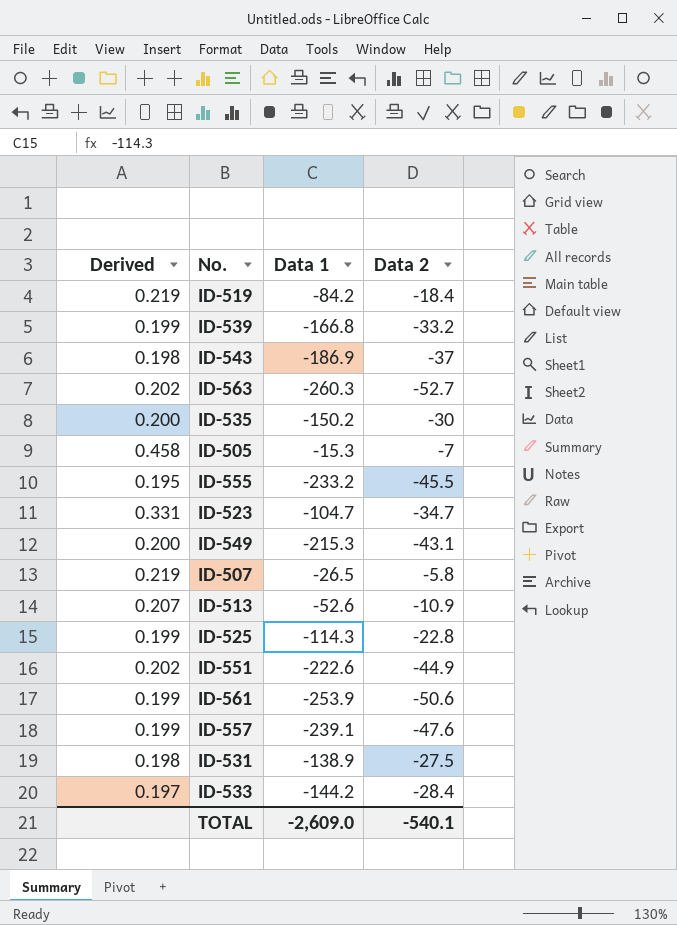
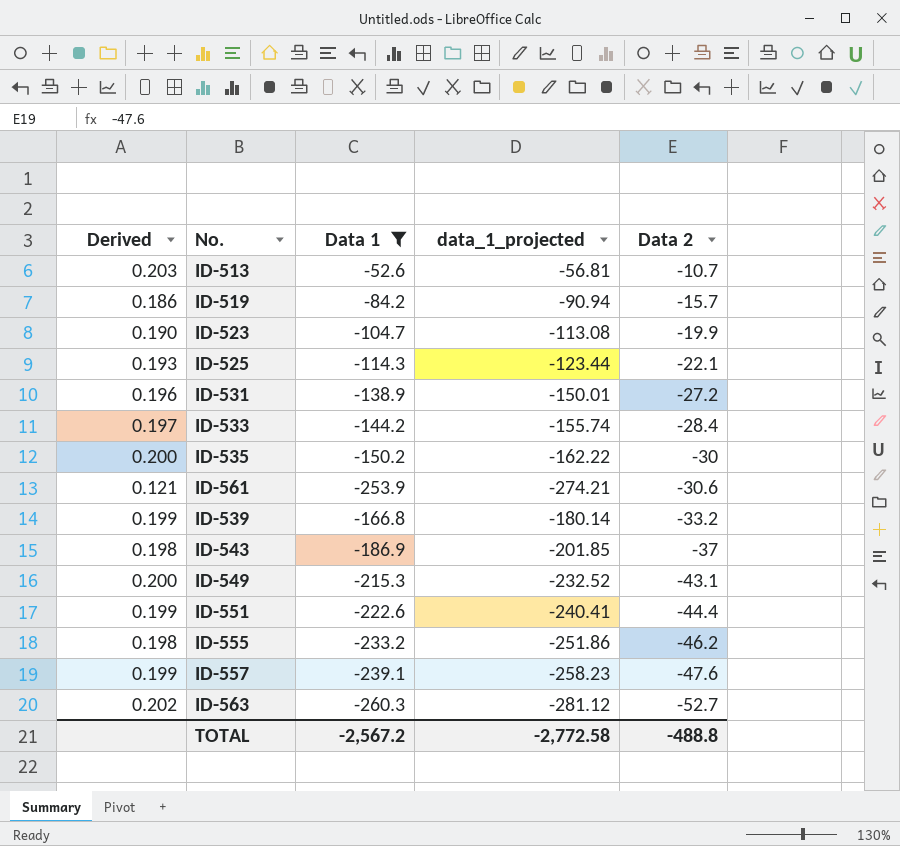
filter: none -> Data 1 <= -52.6
row order: none -> Data 2 descending
column data_1_projected | formula: none -> [Data 1] * 1.08
ID-513 | Derived: 0.207 -> 0.203
ID-513 | Data 2: -10.9 -> -10.7
ID-519 | Derived: 0.219 -> 0.186
ID-519 | Data 2: -18.4 -> -15.7
ID-523 | Derived: 0.331 -> 0.190
ID-523 | Data 2: -34.7 -> -19.9
ID-525 | Derived: 0.199 -> 0.193
ID-525 | Data 2: -22.8 -> -22.1
ID-531 | Derived: 0.198 -> 0.196
ID-531 | Data 2: -27.5 -> -27.2
ID-561 | Derived: 0.199 -> 0.121
ID-561 | Data 2: -50.6 -> -30.6
ID-551 | Derived: 0.202 -> 0.199
ID-551 | Data 2: -44.9 -> -44.4
ID-555 | Derived: 0.195 -> 0.198
ID-555 | Data 2: -45.5 -> -46.2
TOTAL | Data 1: -2,609.0 -> -2,567.2
TOTAL | Data 2: -540.1 -> -488.8

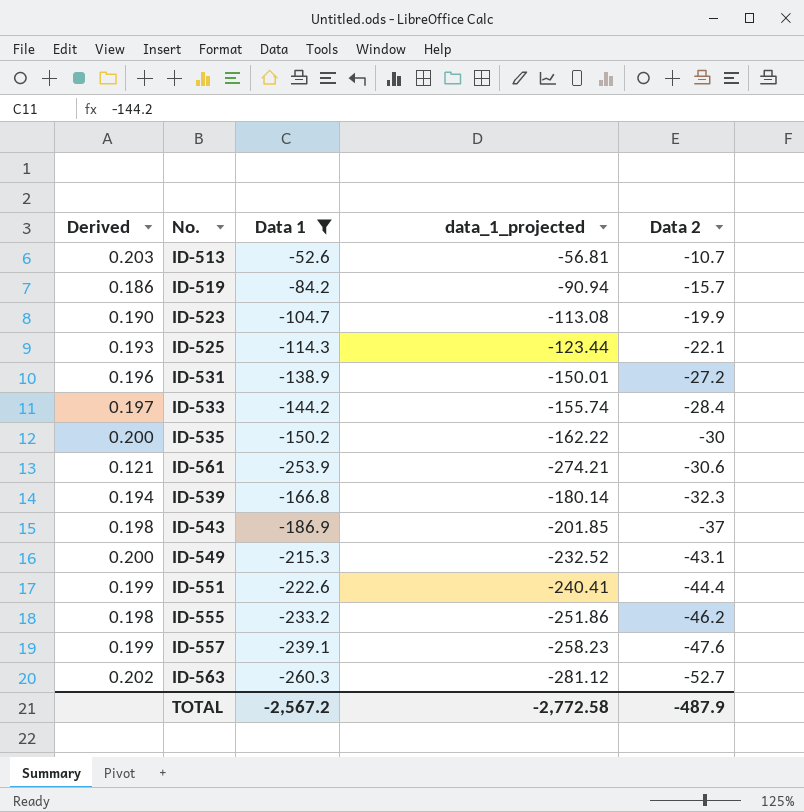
ID-539 | Derived: 0.199 -> 0.194
ID-539 | Data 2: -33.2 -> -32.3
TOTAL | Data 2: -488.8 -> -487.9

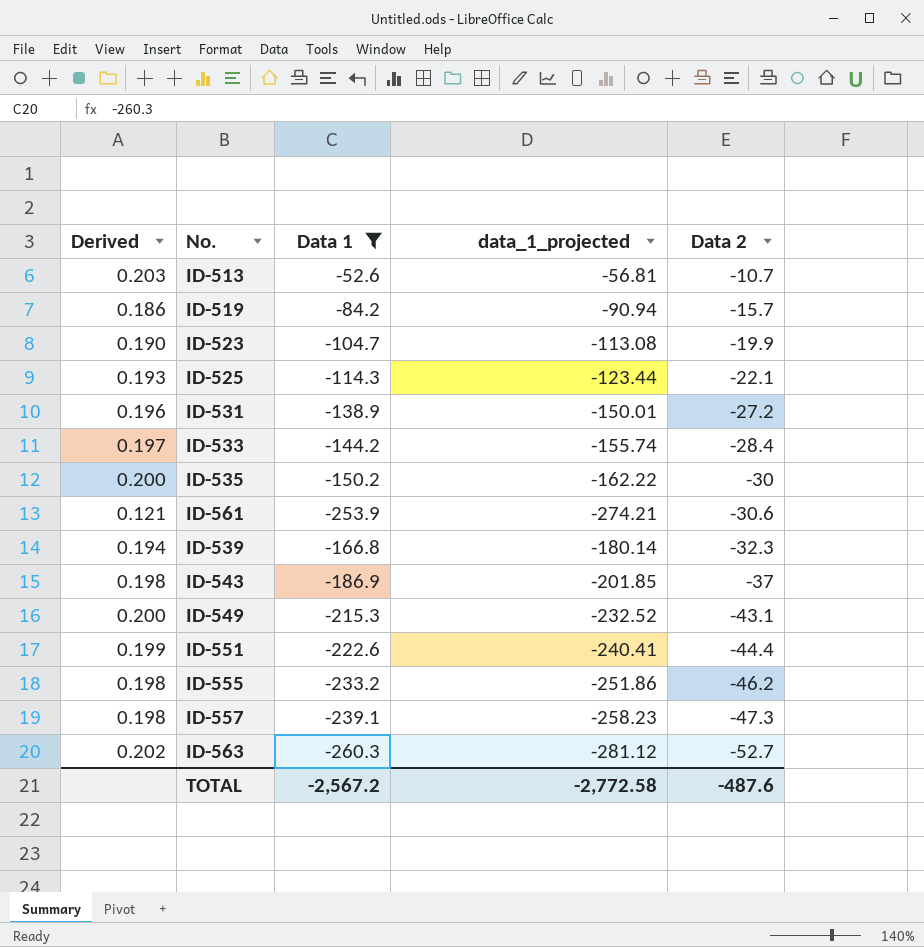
ID-557 | Derived: 0.199 -> 0.198
ID-557 | Data 2: -47.6 -> -47.3
TOTAL | Data 2: -487.9 -> -487.6

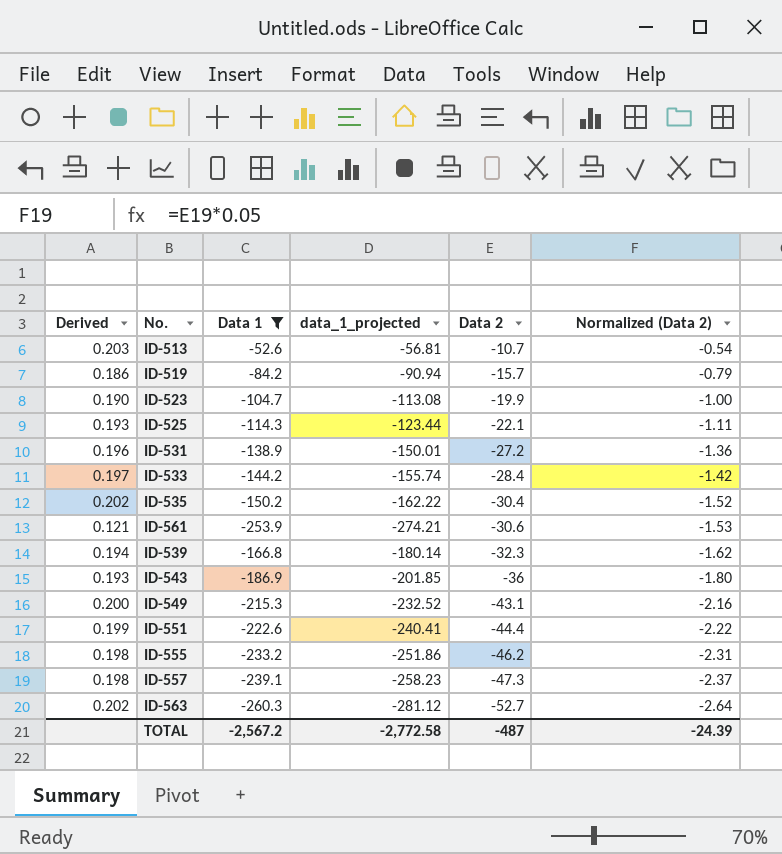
column Normalized (Data 2) | formula: none -> [Data 2] * 0.05
ID-535 | Derived: 0.200 -> 0.202
ID-535 | Data 2: -30 -> -30.4
ID-543 | Derived: 0.198 -> 0.193
ID-543 | Data 2: -37 -> -36
TOTAL | Data 2: -487.6 -> -487

